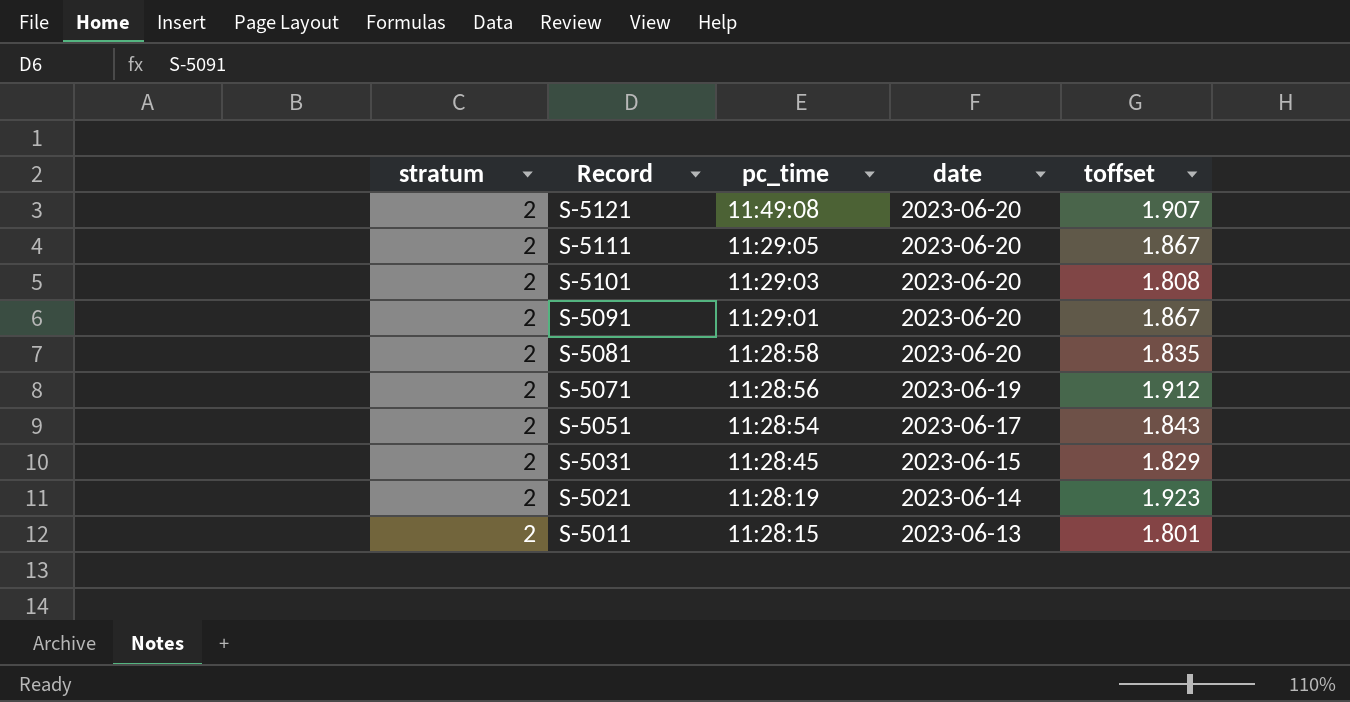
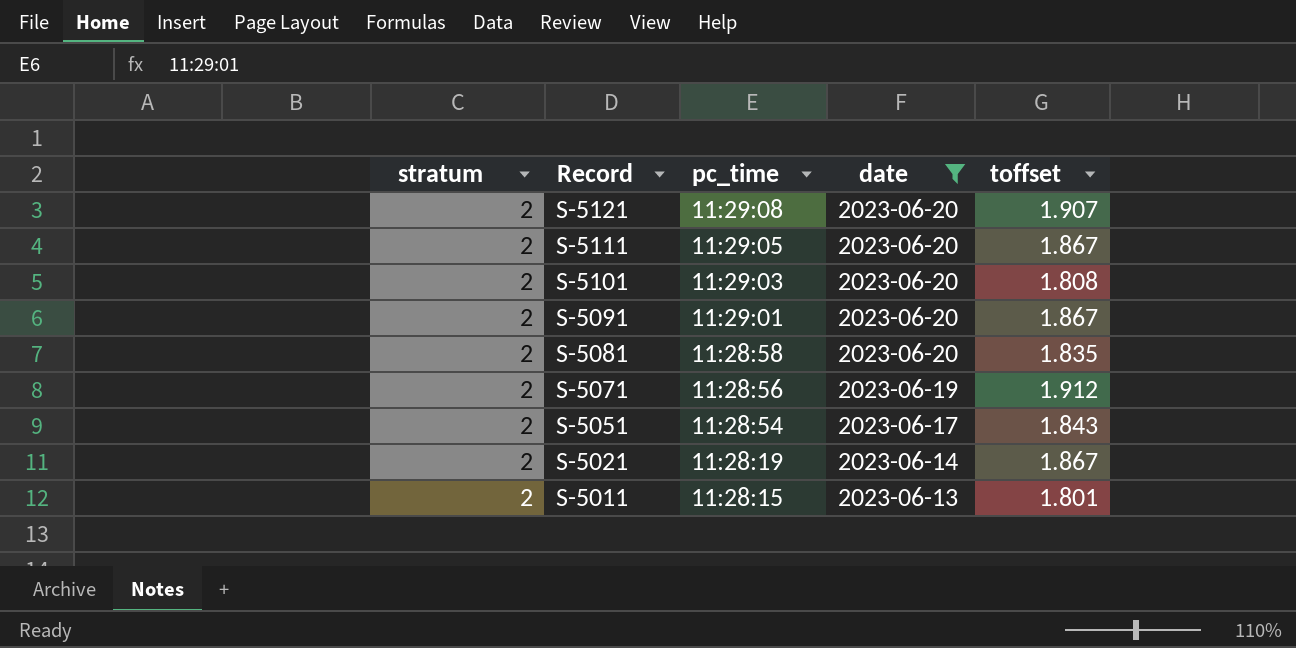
filter: none -> date != 2023-06-15
S-5121 | pc_time: 11:49:08 -> 11:29:08
S-5021 | toffset: 1.923 -> 1.867

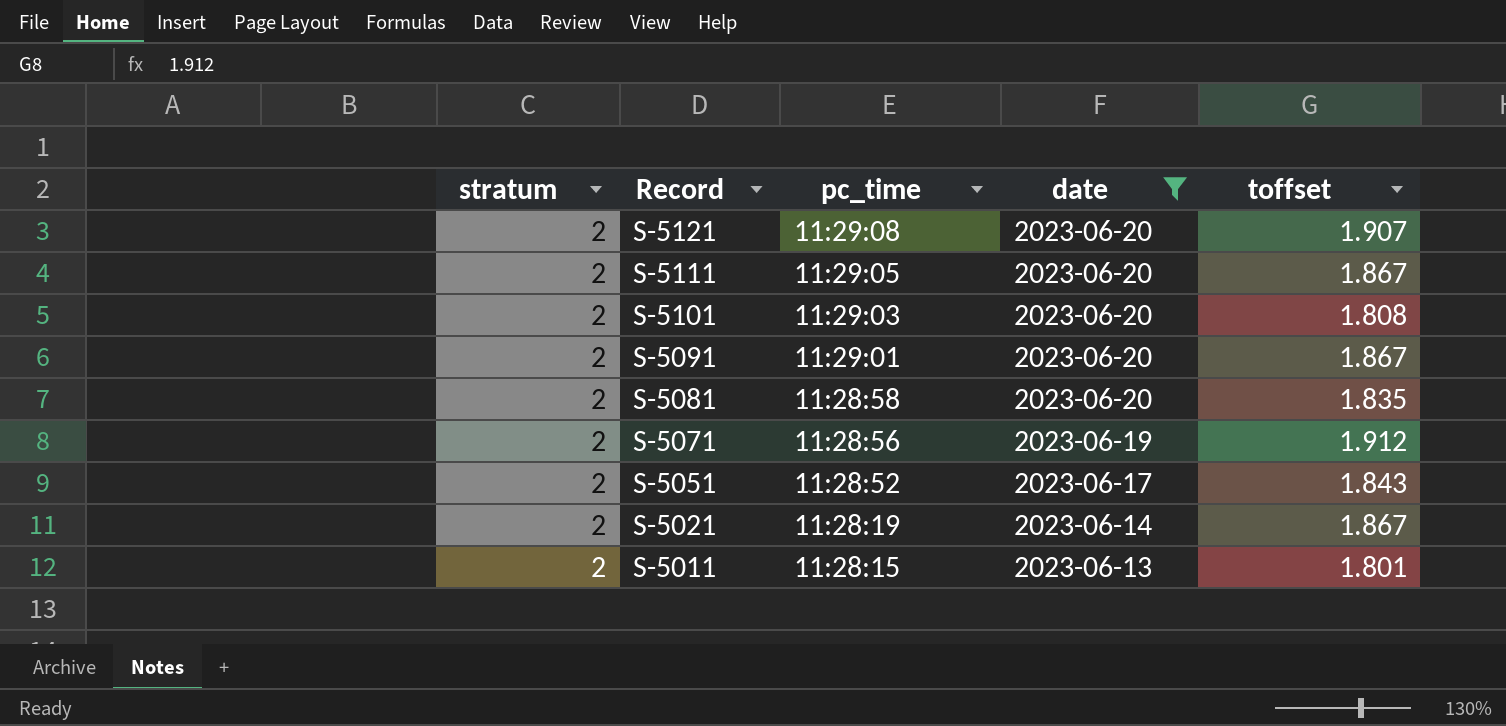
S-5051 | pc_time: 11:28:54 -> 11:28:52

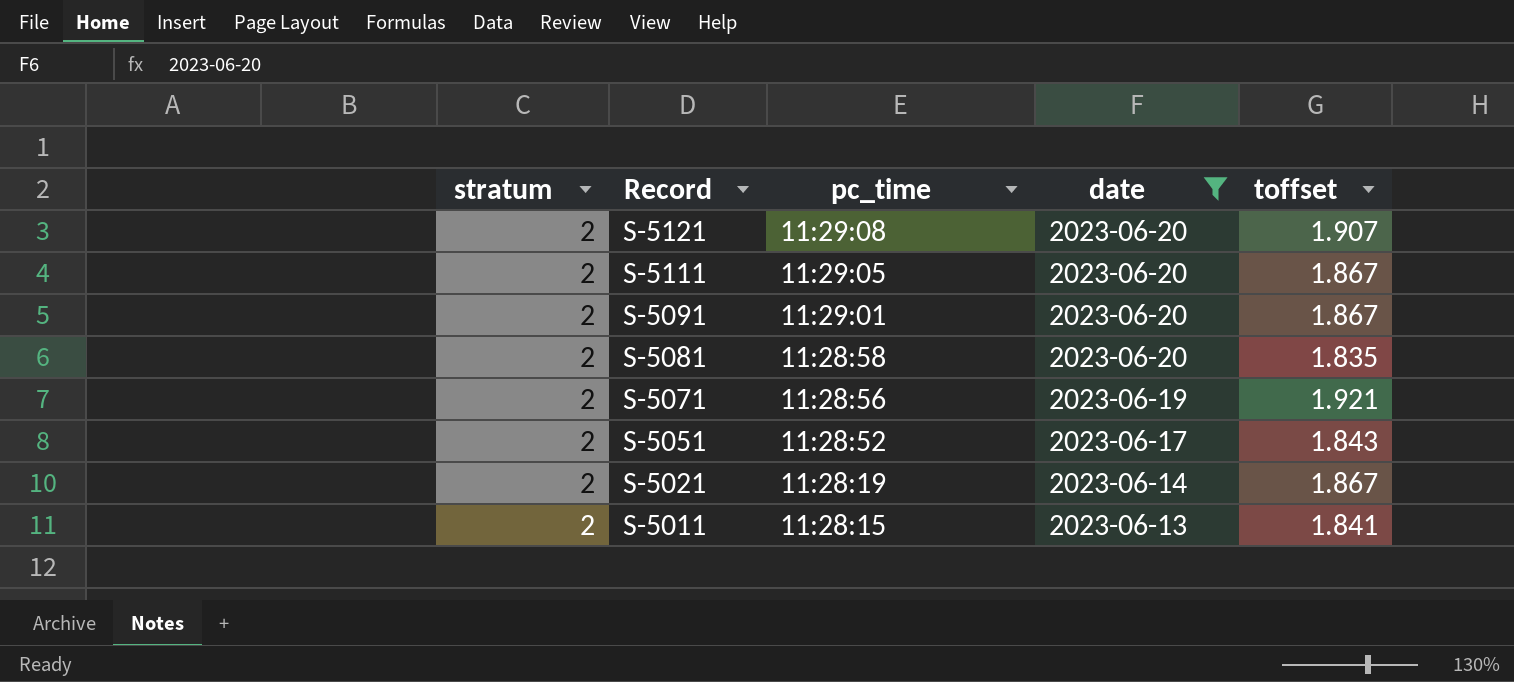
row S-5101: 2 | 11:29:03 | 2023-06-20 | 1.808 -> none
S-5071 | toffset: 1.912 -> 1.921
S-5011 | toffset: 1.801 -> 1.841

